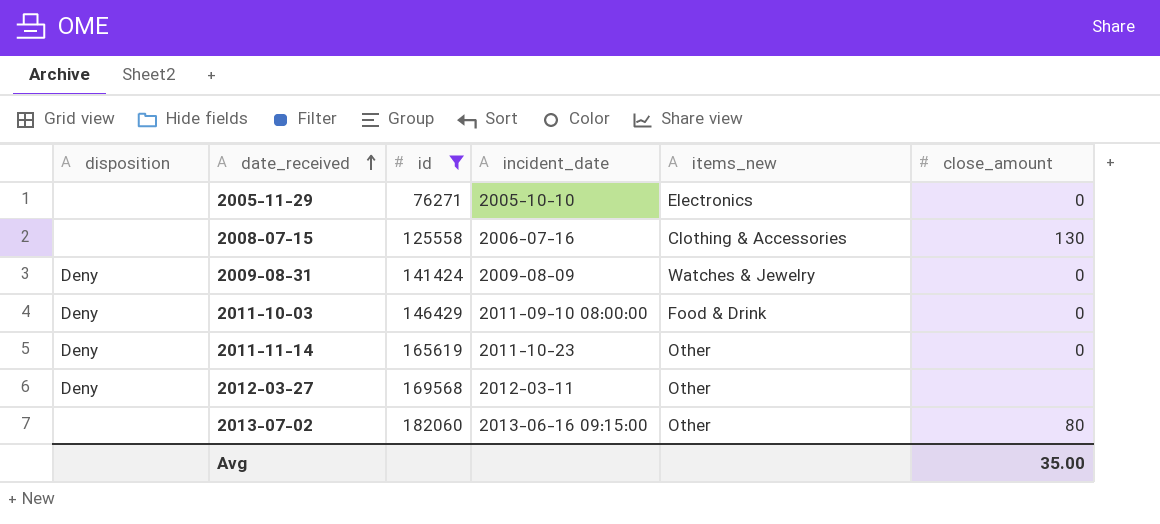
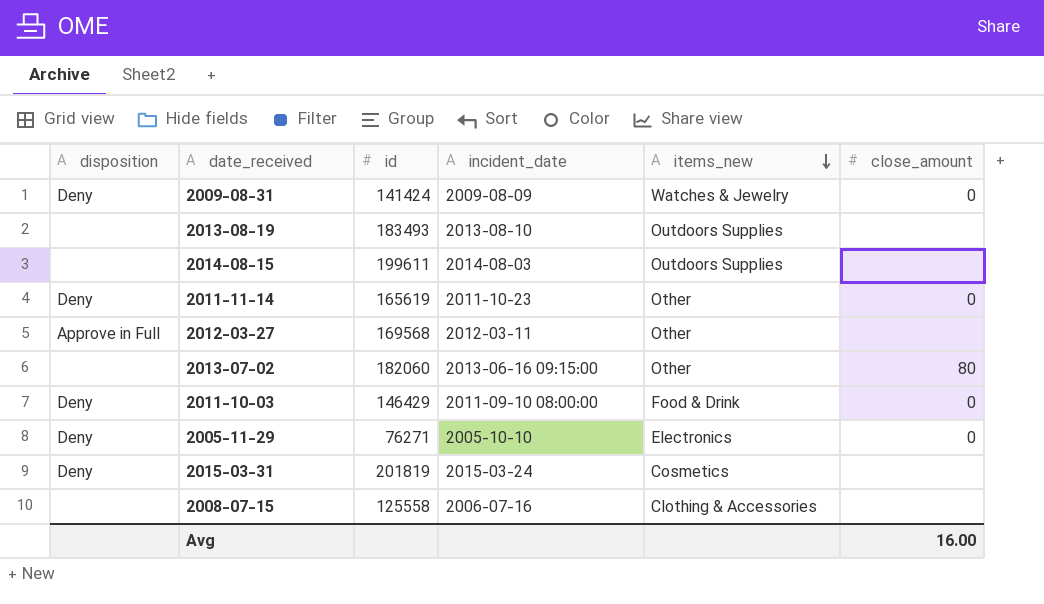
filter: id <= 182060 -> none
row order: date_received ascending -> items_new descending
2012-03-27 | disposition: Deny -> Approve in Full
2005-11-29 | disposition: none -> Deny
2008-07-15 | close_amount: 130 -> none
Avg | close_amount: 35.00 -> 16.00

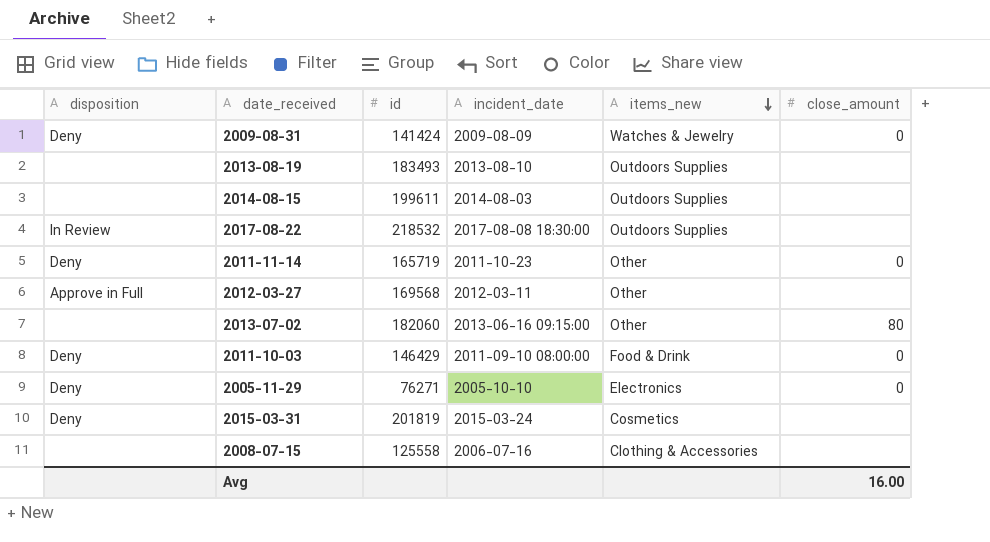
row 2017-08-22: none -> In Review | 218532 | 2017-08-08 18:30:00 | Outdoors Supplies | none
2011-11-14 | id: 165619 -> 165719

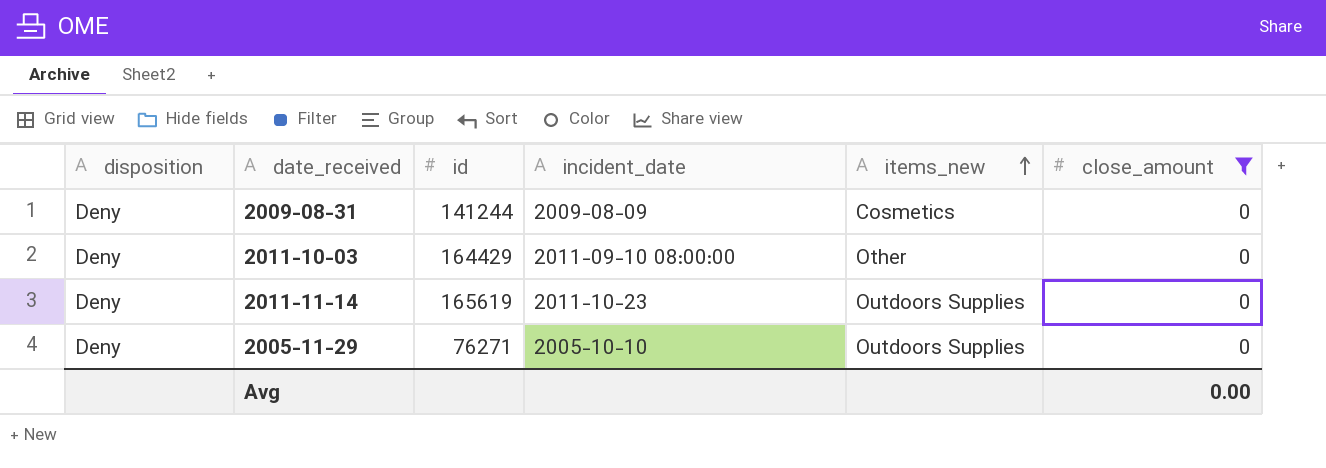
filter: none -> close_amount = 0
row order: items_new descending -> items_new ascending
2009-08-31 | id: 141424 -> 141244
2009-08-31 | items_new: Watches & Jewelry -> Cosmetics
2011-10-03 | id: 146429 -> 164429
2011-10-03 | items_new: Food & Drink -> Other
2011-11-14 | id: 165719 -> 165619
2011-11-14 | items_new: Other -> Outdoors Supplies
2005-11-29 | items_new: Electronics -> Outdoors Supplies
Avg | close_amount: 16.00 -> 0.00

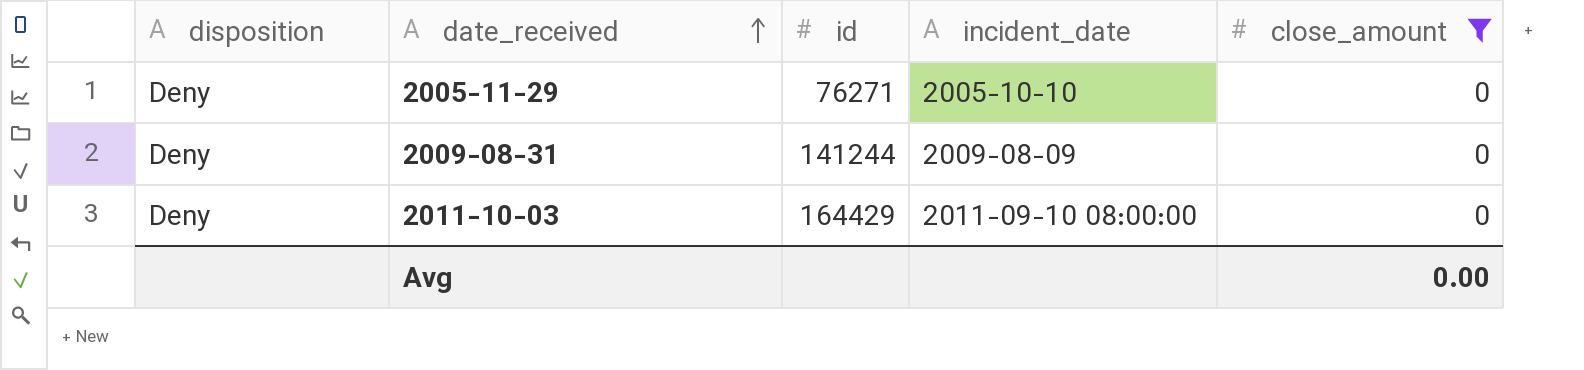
row order: items_new ascending -> date_received ascending
column items_new | position: 5 -> none
row 2011-11-14: Deny | 165619 | 2011-10-23 | Outdoors Supplies | 0 -> none

